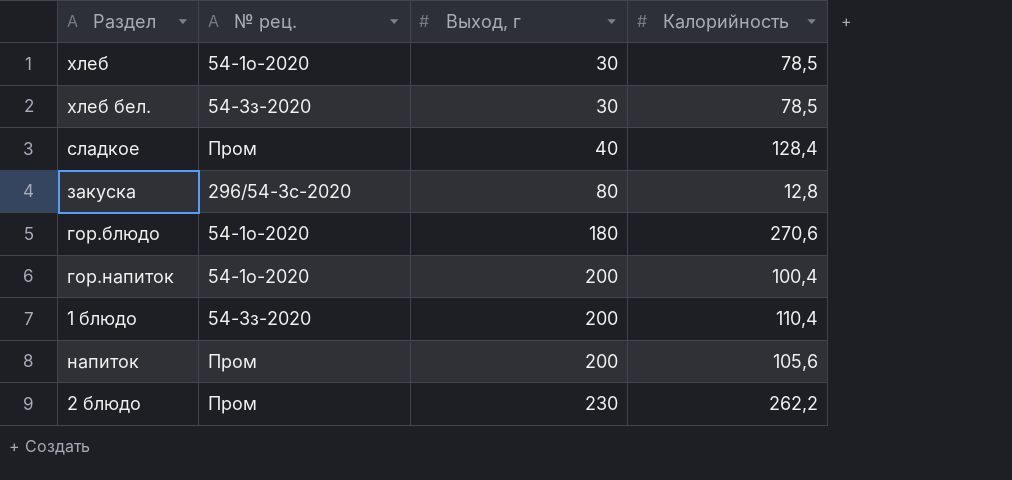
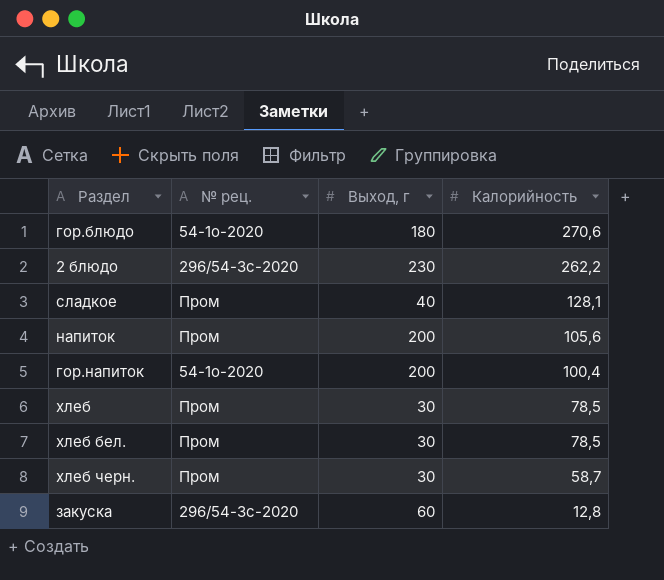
row order: Выход, г ascending -> Калорийность descending
row 1 блюдо: 54-3з-2020 | 200 | 110,4 -> none
2 блюдо | № рец.: Пром -> 296/54-3с-2020
сладкое | Калорийность: 128,4 -> 128,1
хлеб | № рец.: 54-1о-2020 -> Пром
хлеб бел. | № рец.: 54-3з-2020 -> Пром
row хлеб черн.: none -> Пром | 30 | 58,7
закуска | Выход, г: 80 -> 60

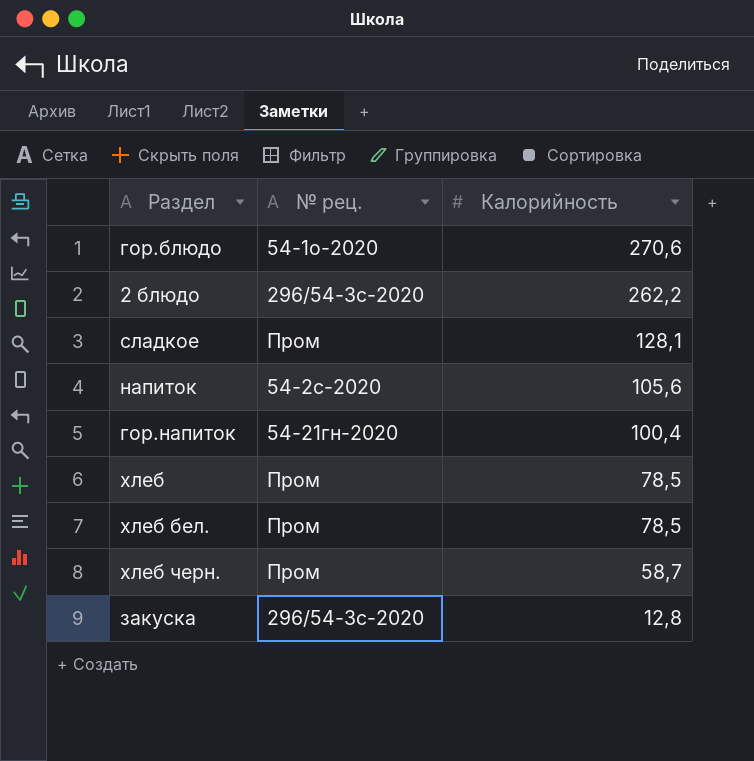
column Выход, г | position: 3 -> none
напиток | № рец.: Пром -> 54-2с-2020
гор.напиток | № рец.: 54-1о-2020 -> 54-21гн-2020

